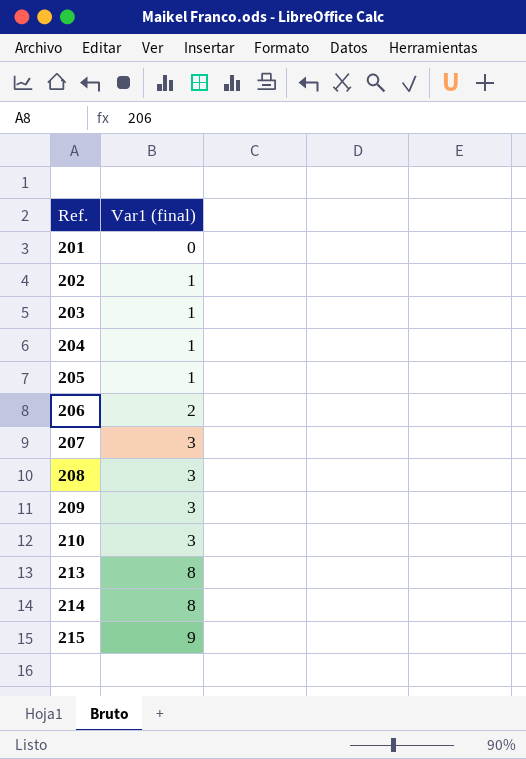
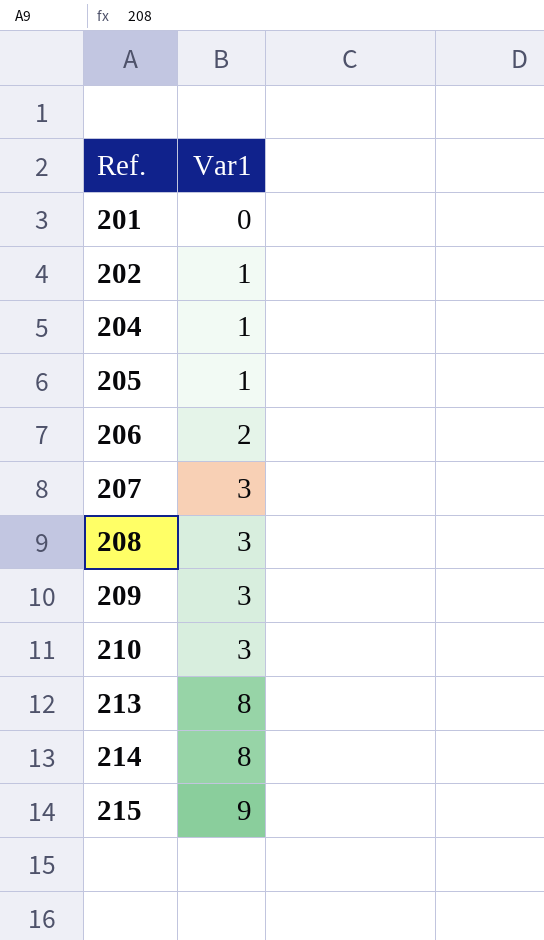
column name: Var1 (final) -> Var1
row 203: 1 -> none

